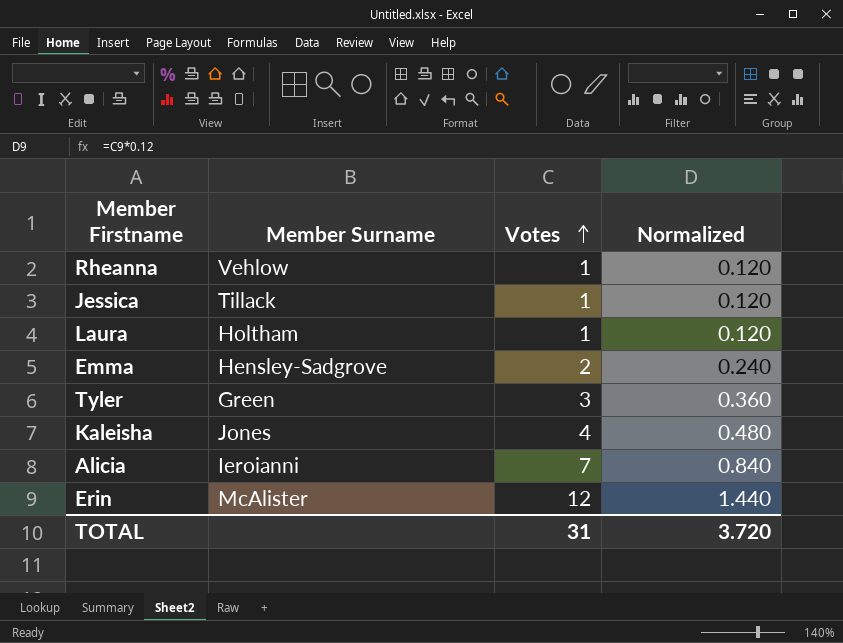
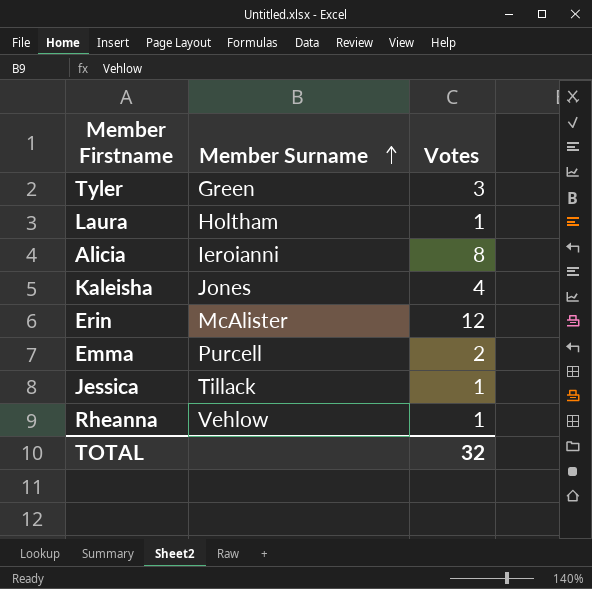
row order: Votes ascending -> Member Surname ascending
column Normalized | formula: [Votes] * 0.12 -> none
Alicia | Votes: 7 -> 8
Emma | Member Surname: Hensley-Sadgrove -> Purcell
TOTAL | Votes: 31 -> 32

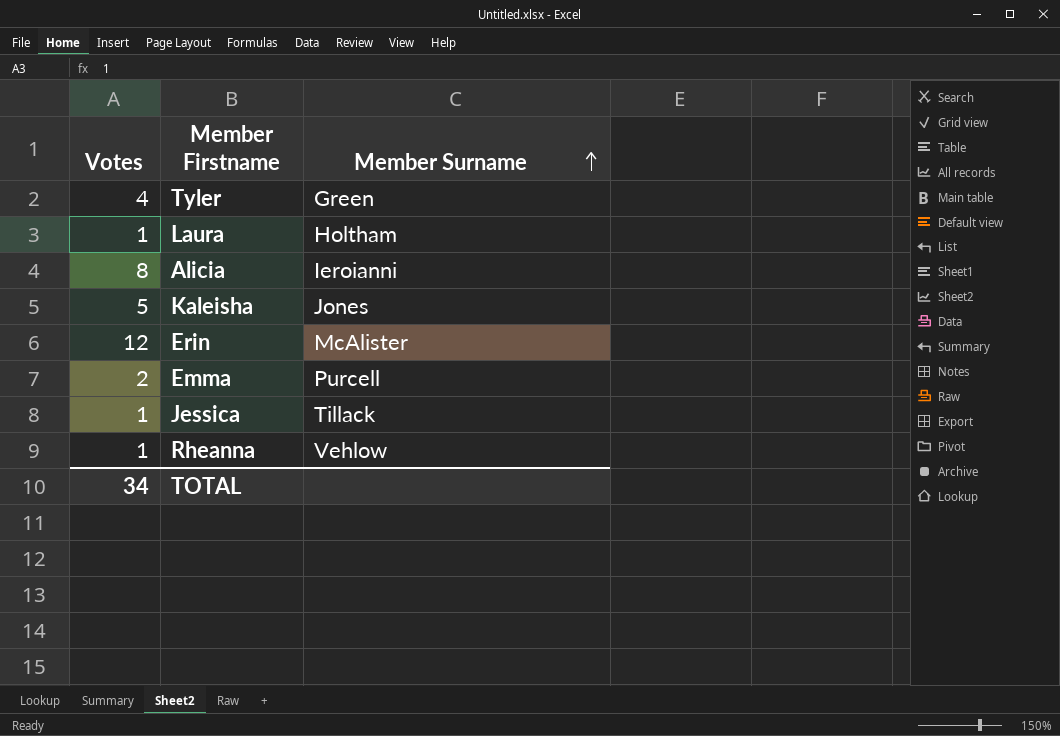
column Votes | position: 3 -> 1
Tyler | Votes: 3 -> 4
Kaleisha | Votes: 4 -> 5
TOTAL | Votes: 32 -> 34

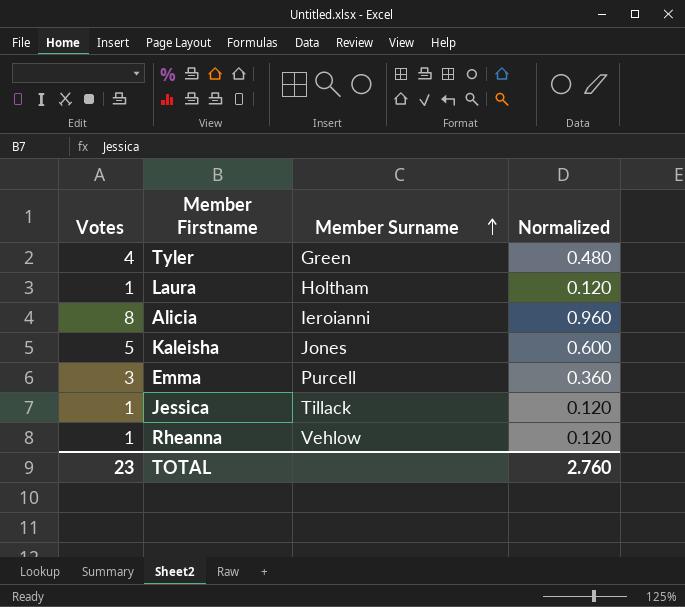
column Normalized | formula: none -> [Votes] * 0.12
row Erin: 12 | McAlister -> none
Emma | Votes: 2 -> 3
TOTAL | Votes: 34 -> 23

